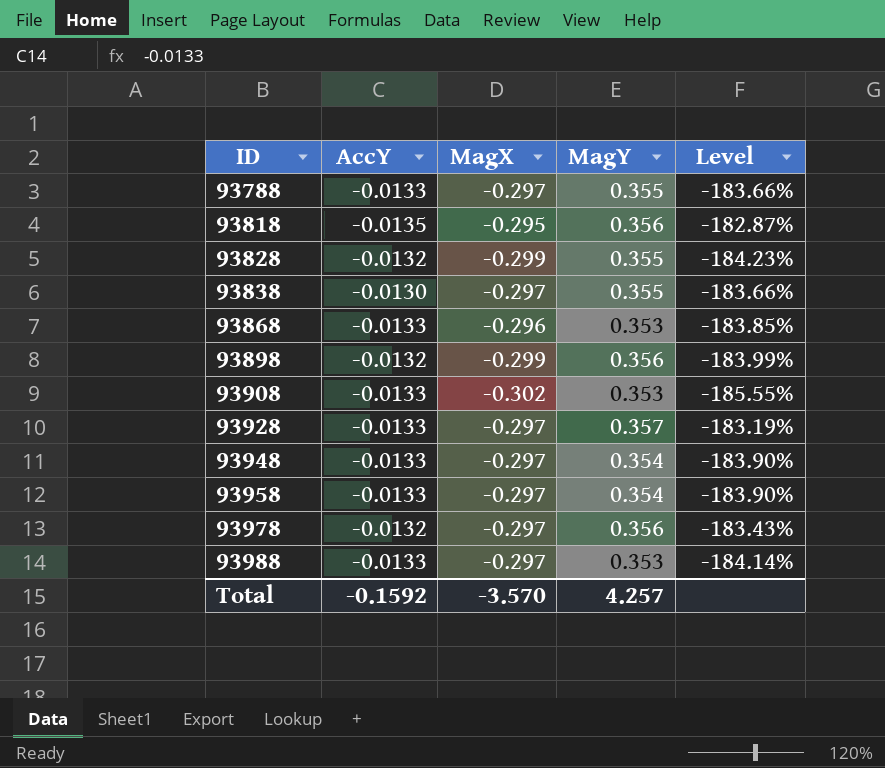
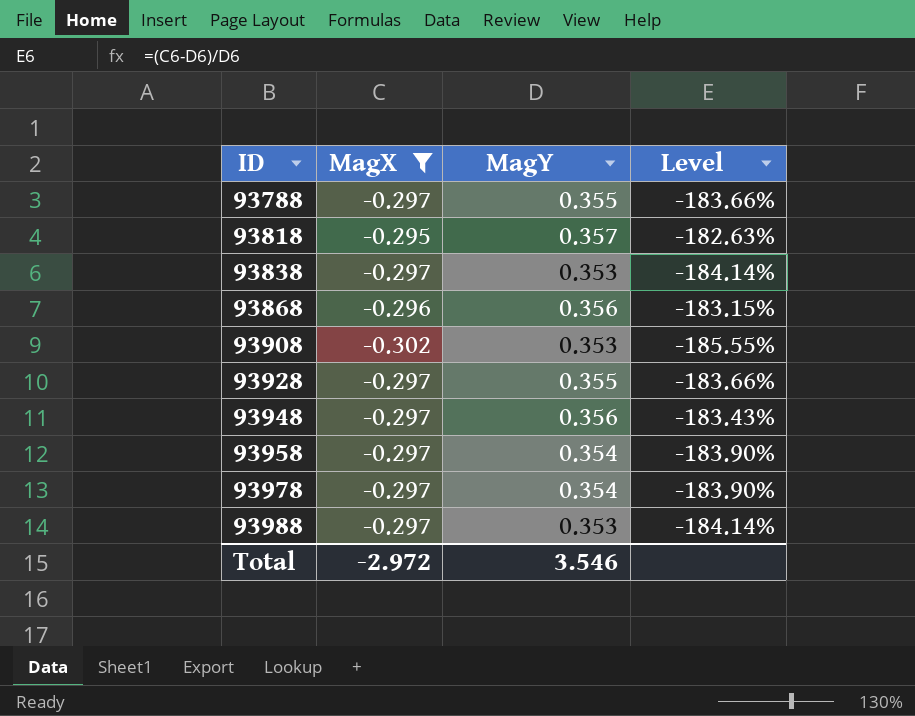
filter: none -> MagX != -0.299
column AccY | position: 2 -> none
93818 | MagY: 0.356 -> 0.357
93818 | Level: -182.87% -> -182.63%
93838 | MagY: 0.355 -> 0.353
93838 | Level: -183.66% -> -184.14%
93868 | MagY: 0.353 -> 0.356
93868 | Level: -183.85% -> -183.15%
93928 | MagY: 0.357 -> 0.355
93928 | Level: -183.19% -> -183.66%
93948 | MagY: 0.354 -> 0.356
93948 | Level: -183.90% -> -183.43%
93978 | MagY: 0.356 -> 0.354
93978 | Level: -183.43% -> -183.90%
Total | MagX: -3.570 -> -2.972
Total | MagY: 4.257 -> 3.546

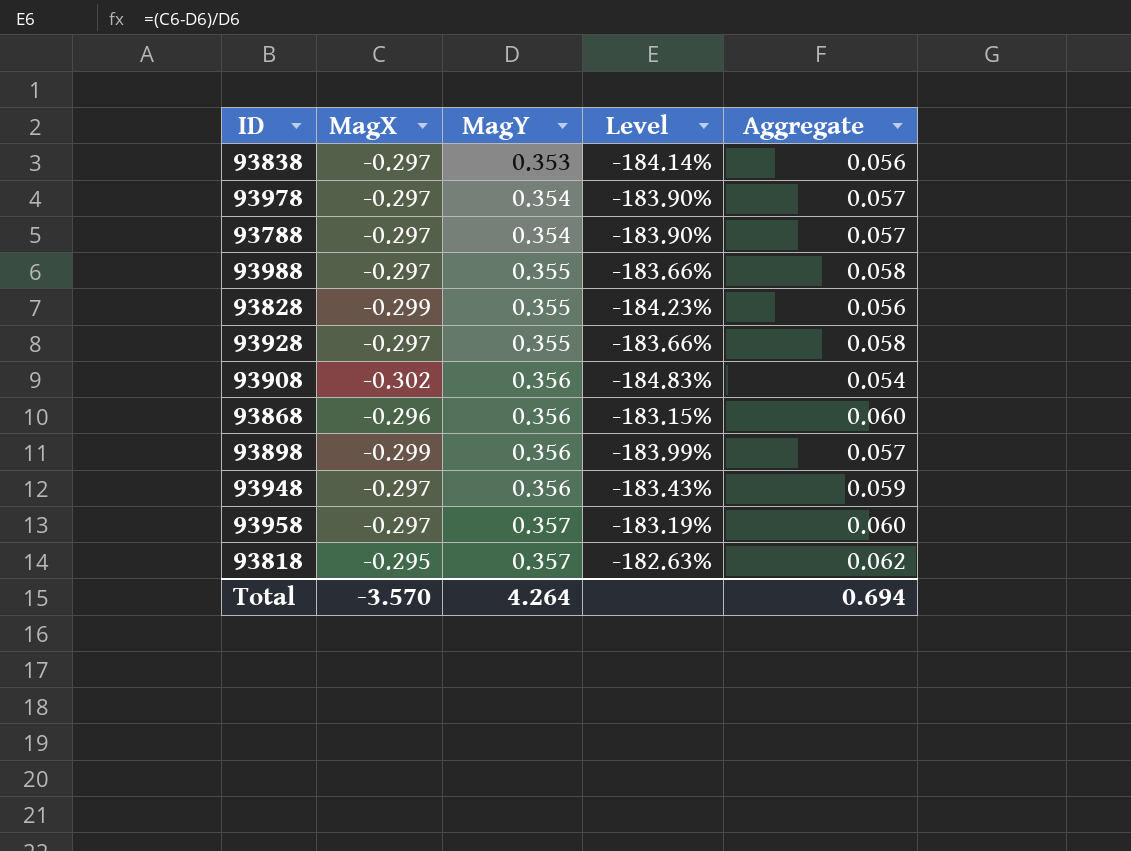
filter: MagX != -0.299 -> none
row order: ID ascending -> MagY ascending
column Aggregate | formula: none -> [MagX] + [MagY]
93788 | MagY: 0.355 -> 0.354
93788 | Level: -183.66% -> -183.90%
93988 | MagY: 0.353 -> 0.355
93988 | Level: -184.14% -> -183.66%
93908 | MagY: 0.353 -> 0.356
93908 | Level: -185.55% -> -184.83%
93958 | MagY: 0.354 -> 0.357
93958 | Level: -183.90% -> -183.19%
Total | MagX: -2.972 -> -3.570
Total | MagY: 3.546 -> 4.264

